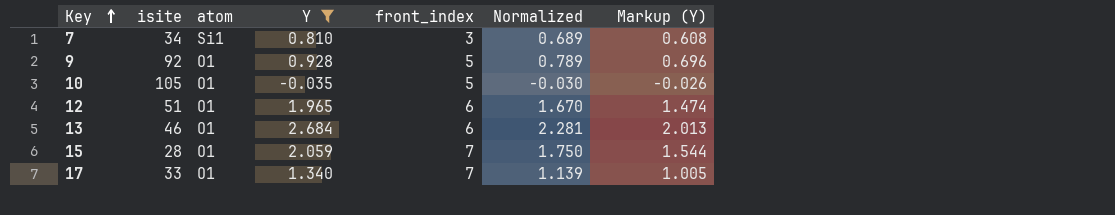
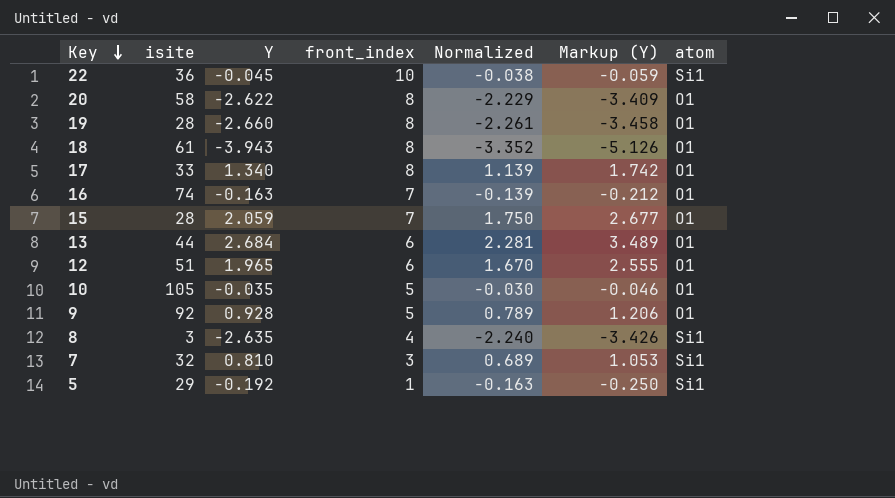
filter: Y >= -0.035 -> none
row order: Key ascending -> Key descending
column Markup (Y) | formula: [Y] * 0.75 -> [Y] * 1.3
column atom | position: 3 -> 7
17 | front_index: 7 -> 8
13 | isite: 46 -> 44
7 | isite: 34 -> 32

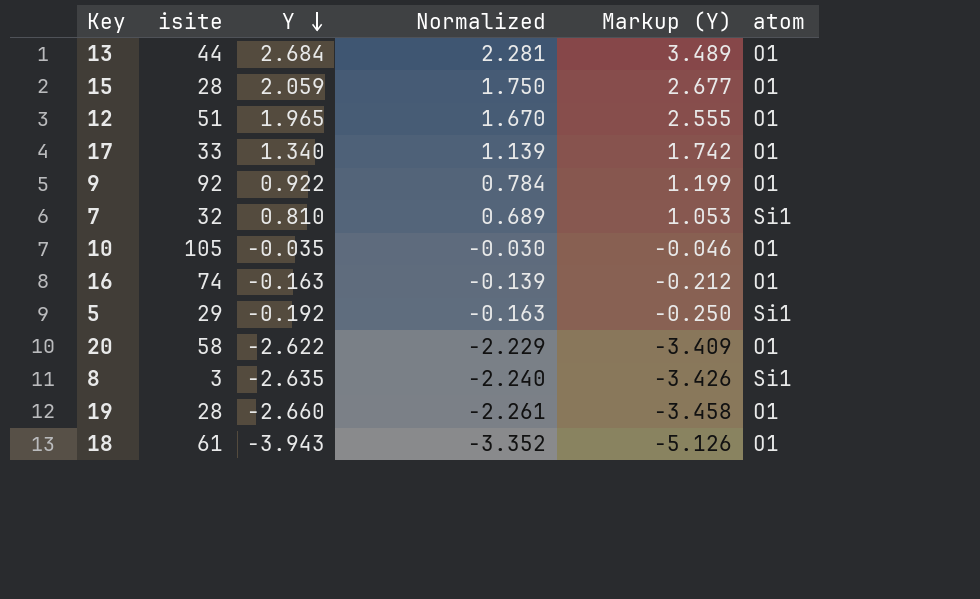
row order: Key descending -> Y descending
column front_index | position: 4 -> none
row 22: 36 | -0.045 | 10 | -0.038 | -0.059 | Si1 -> none
9 | Y: 0.928 -> 0.922
9 | Normalized: 0.789 -> 0.784
9 | Markup (Y): 1.206 -> 1.199

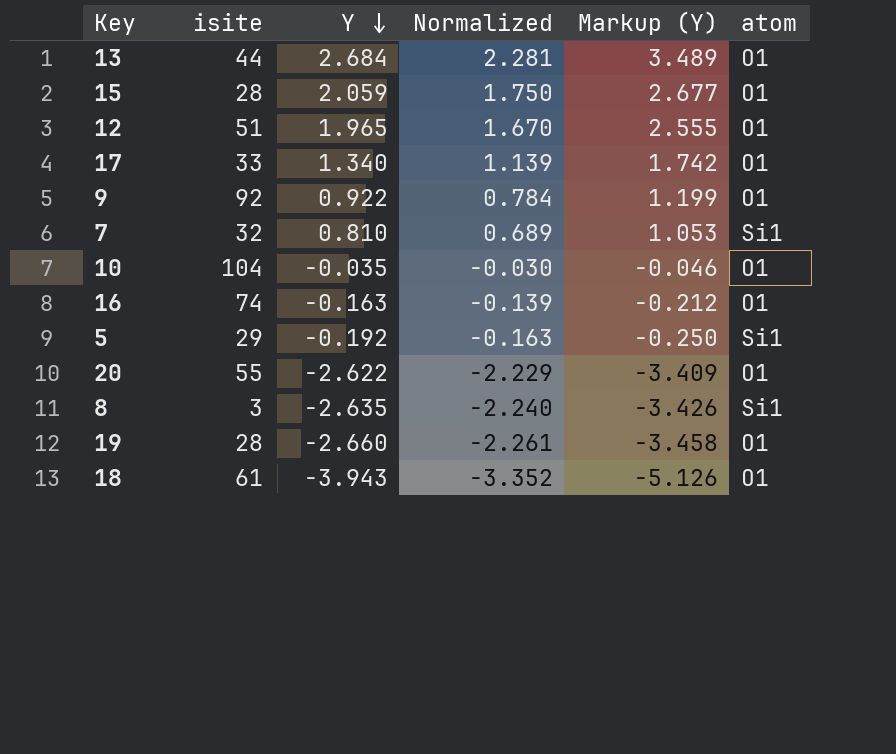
10 | isite: 105 -> 104
20 | isite: 58 -> 55

